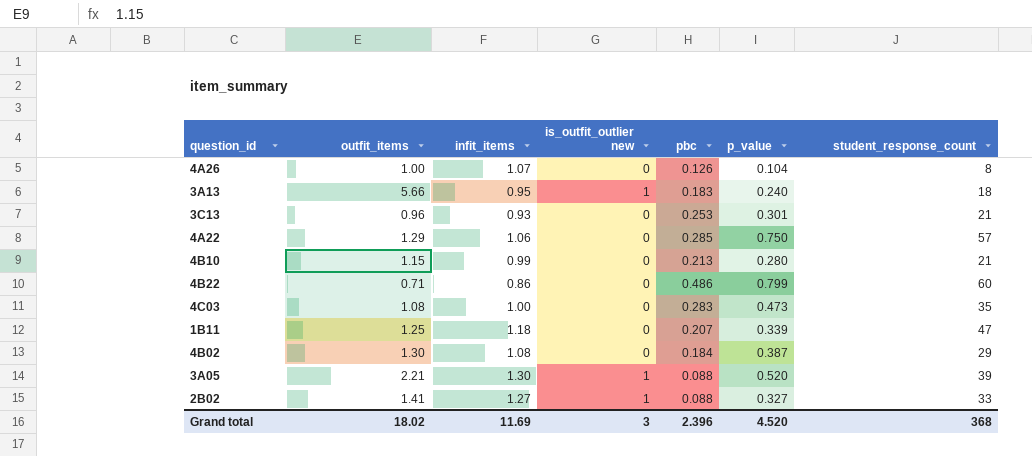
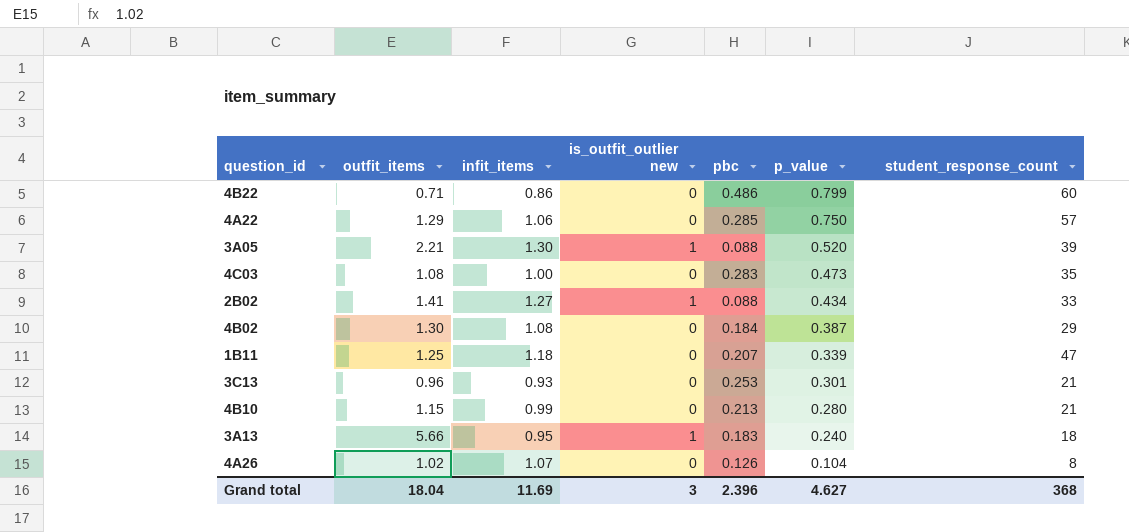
row order: none -> p_value descending
2B02 | p_value: 0.327 -> 0.434
4A26 | outfit_items: 1.00 -> 1.02
Grand total | outfit_items: 18.02 -> 18.04
Grand total | p_value: 4.520 -> 4.627

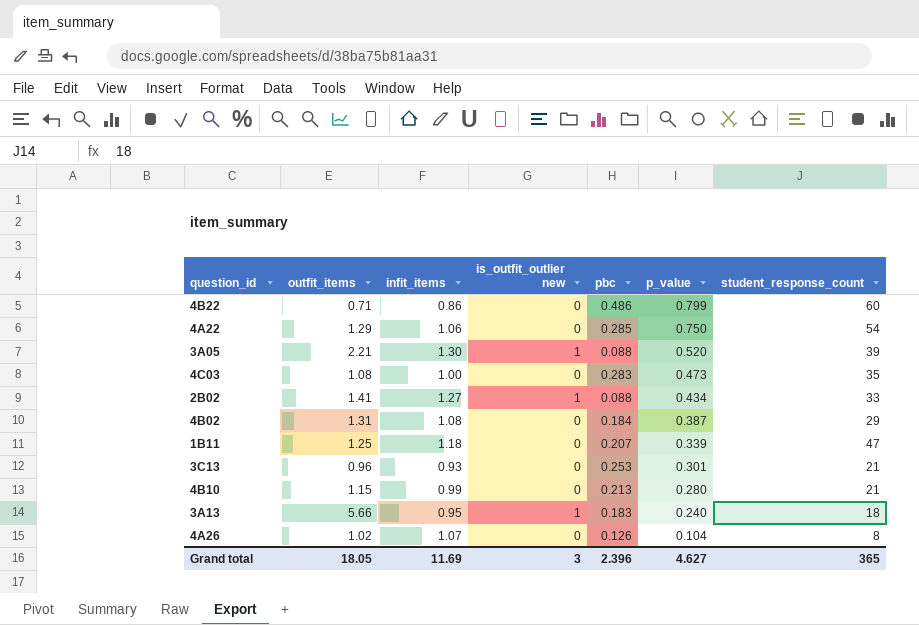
4A22 | student_response_count: 57 -> 54
4B02 | outfit_items: 1.30 -> 1.31
Grand total | outfit_items: 18.04 -> 18.05
Grand total | student_response_count: 368 -> 365

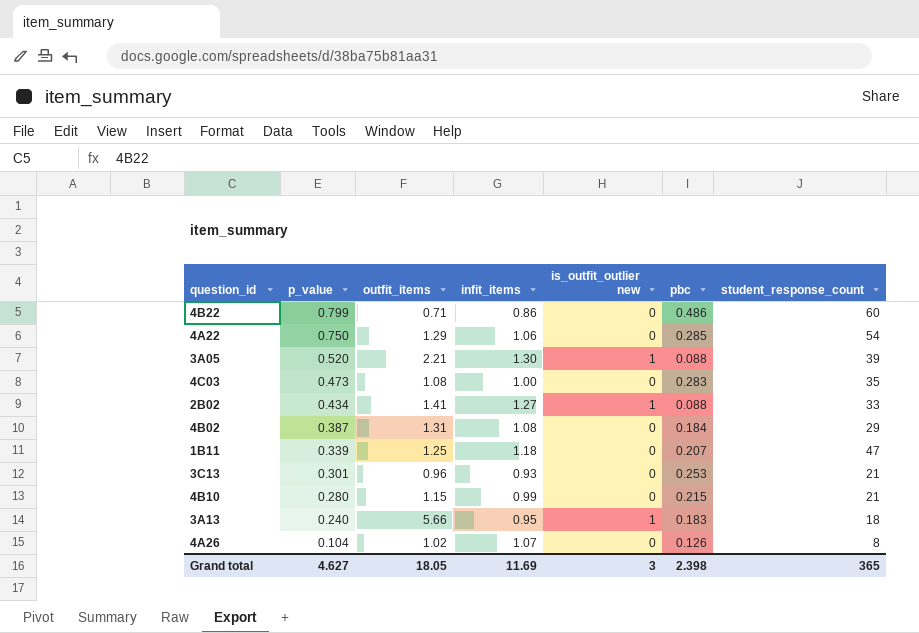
column p_value | position: 6 -> 2
4B10 | pbc: 0.213 -> 0.215
Grand total | pbc: 2.396 -> 2.398

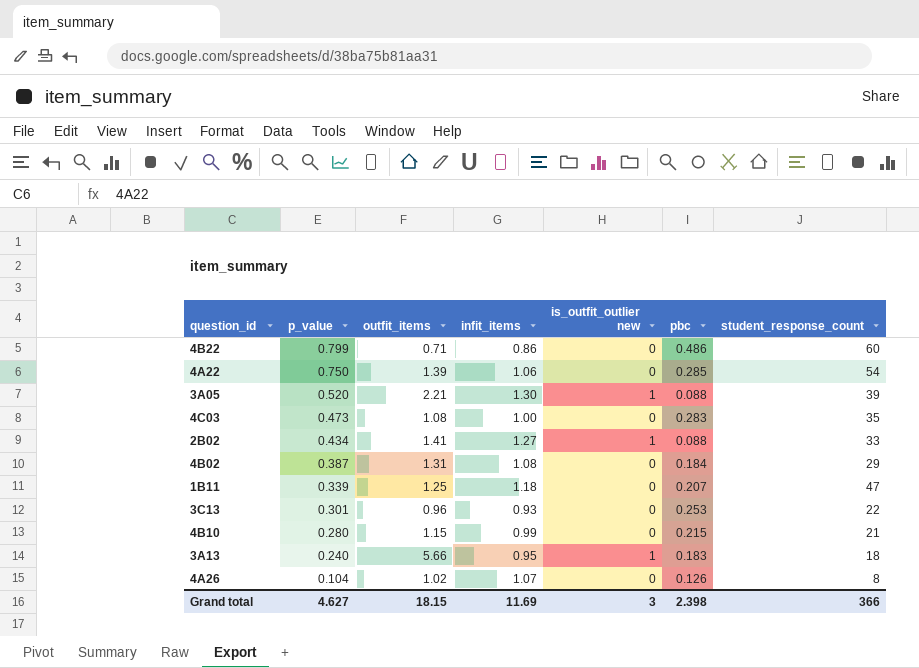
4A22 | outfit_items: 1.29 -> 1.39
3C13 | student_response_count: 21 -> 22
Grand total | outfit_items: 18.05 -> 18.15
Grand total | student_response_count: 365 -> 366

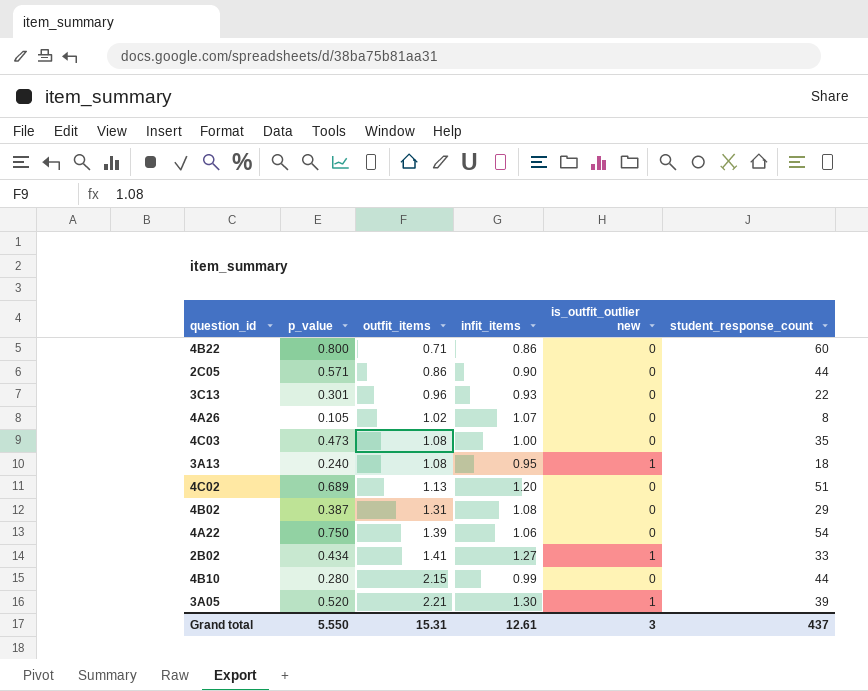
row order: p_value descending -> outfit_items ascending
column pbc | position: 6 -> none
row 1B11: 0.339 | 1.25 | 1.18 | 0 | 0.207 | 47 -> none
4B22 | p_value: 0.799 -> 0.800
row 2C05: none -> 0.571 | 0.86 | 0.90 | 0 | 44
4A26 | p_value: 0.104 -> 0.105
3A13 | outfit_items: 5.66 -> 1.08
row 4C02: none -> 0.689 | 1.13 | 1.20 | 0 | 51
4B10 | outfit_items: 1.15 -> 2.15
4B10 | student_response_count: 21 -> 44
Grand total | p_value: 4.627 -> 5.550
Grand total | outfit_items: 18.15 -> 15.31
Grand total | infit_items: 11.69 -> 12.61
Grand total | student_response_count: 366 -> 437

